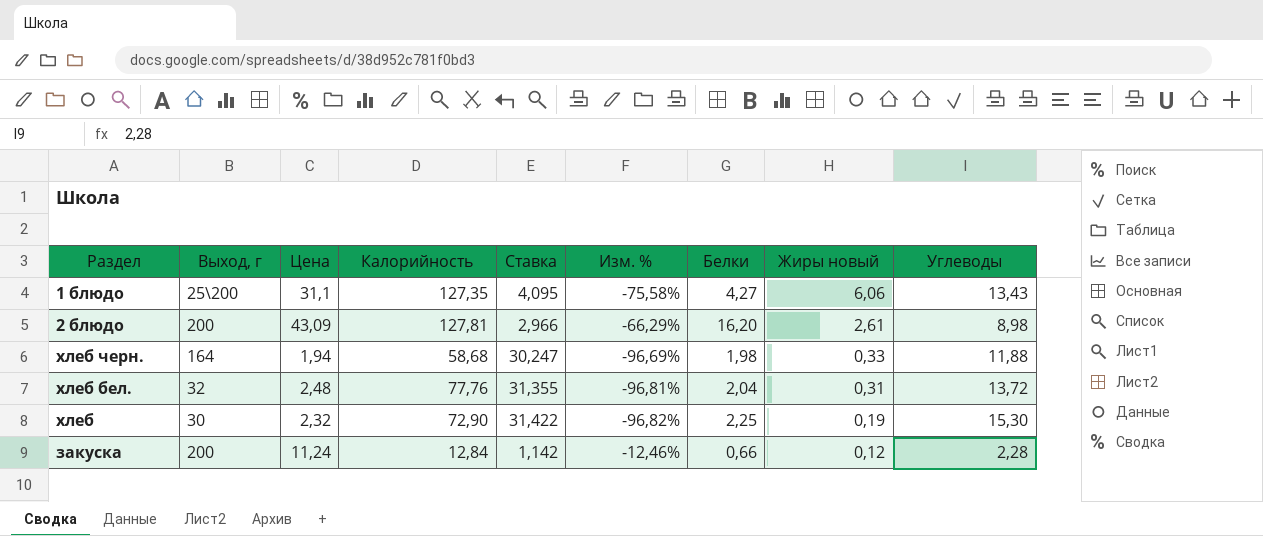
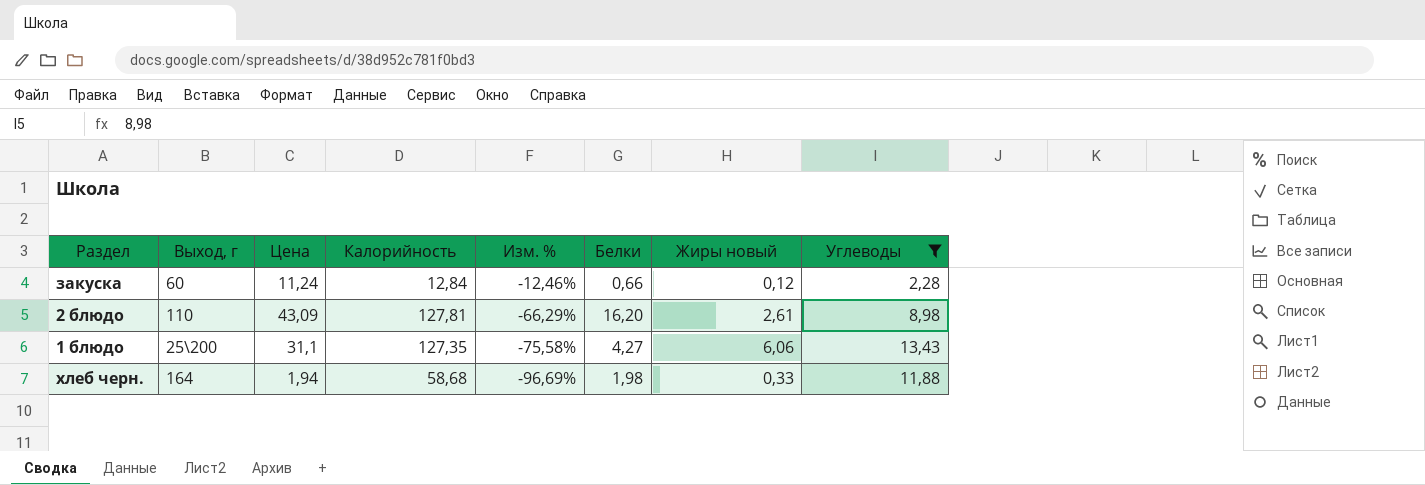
filter: none -> Углеводы <= 13,43
row order: Жиры новый descending -> Изм. % descending
column Ставка | formula: [Калорийность] / [Цена] -> none
закуска | Выход, г: 200 -> 60
2 блюдо | Выход, г: 200 -> 110

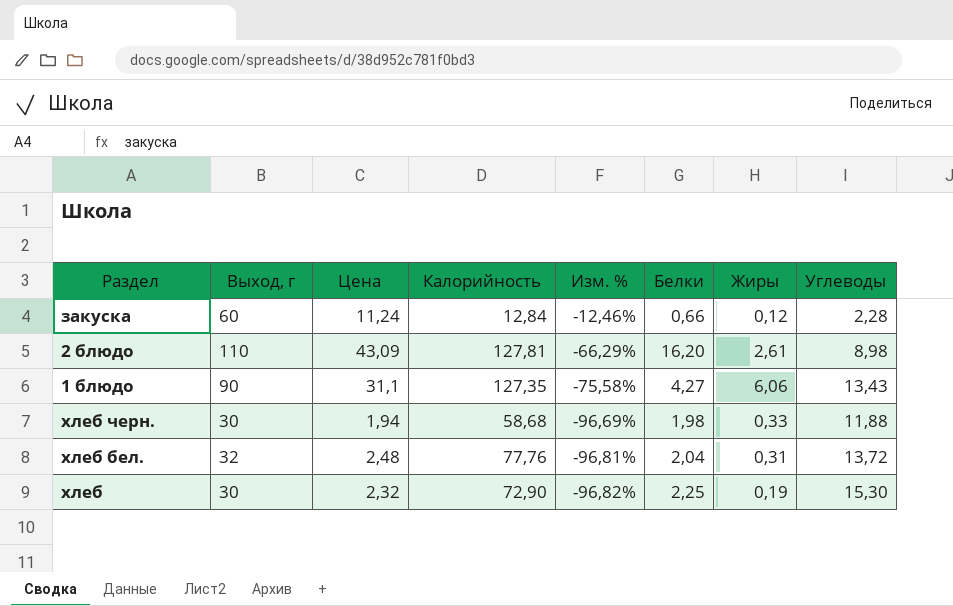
filter: Углеводы <= 13,43 -> none
column name: Жиры новый -> Жиры
1 блюдо | Выход, г: 25\200 -> 90
хлеб черн. | Выход, г: 164 -> 30

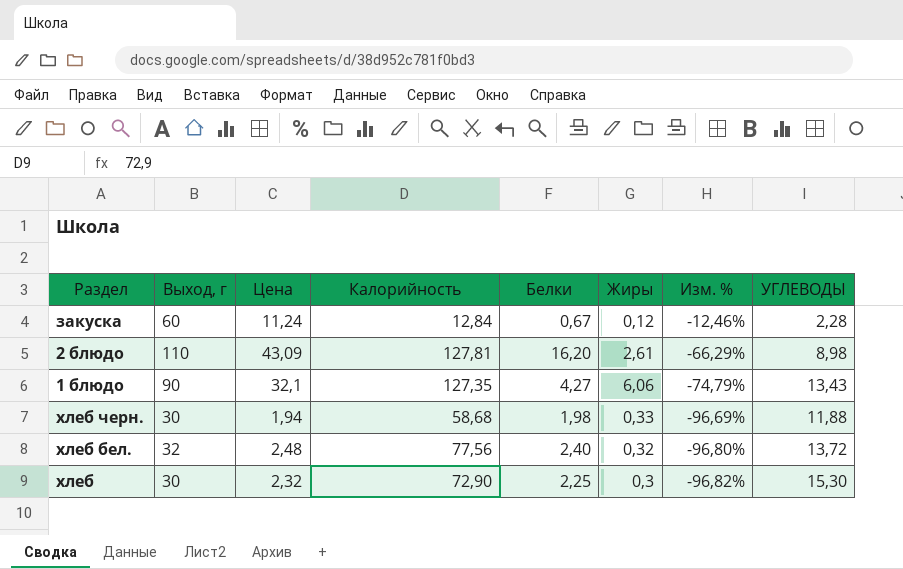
column Изм. % | position: 5 -> 7
column name: Углеводы -> УГЛЕВОДЫ
закуска | Белки: 0,66 -> 0,67
1 блюдо | Цена: 31,1 -> 32,1
1 блюдо | Изм. %: -75,58% -> -74,79%
хлеб бел. | Калорийность: 77,76 -> 77,56
хлеб бел. | Белки: 2,04 -> 2,40
хлеб бел. | Жиры: 0,31 -> 0,32
хлеб бел. | Изм. %: -96,81% -> -96,80%
хлеб | Жиры: 0,19 -> 0,3

